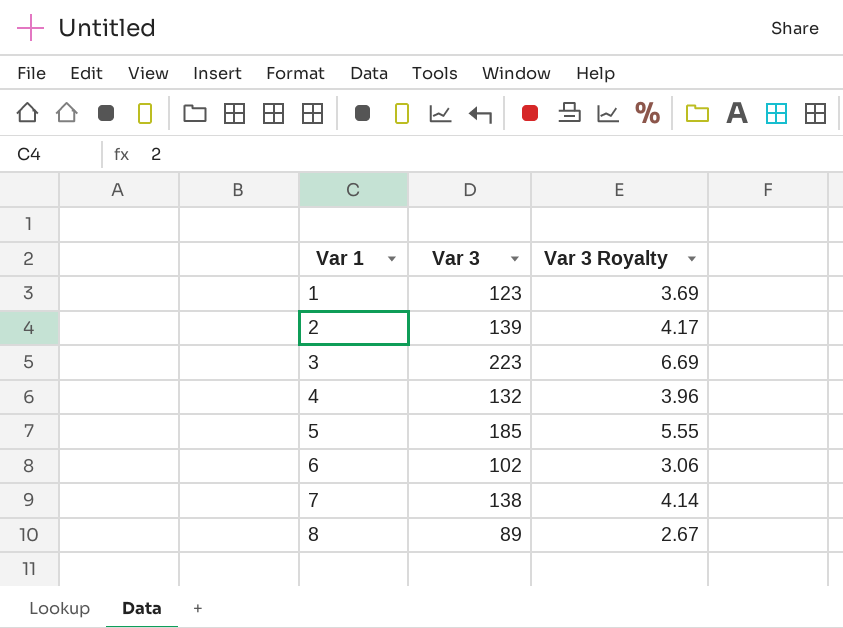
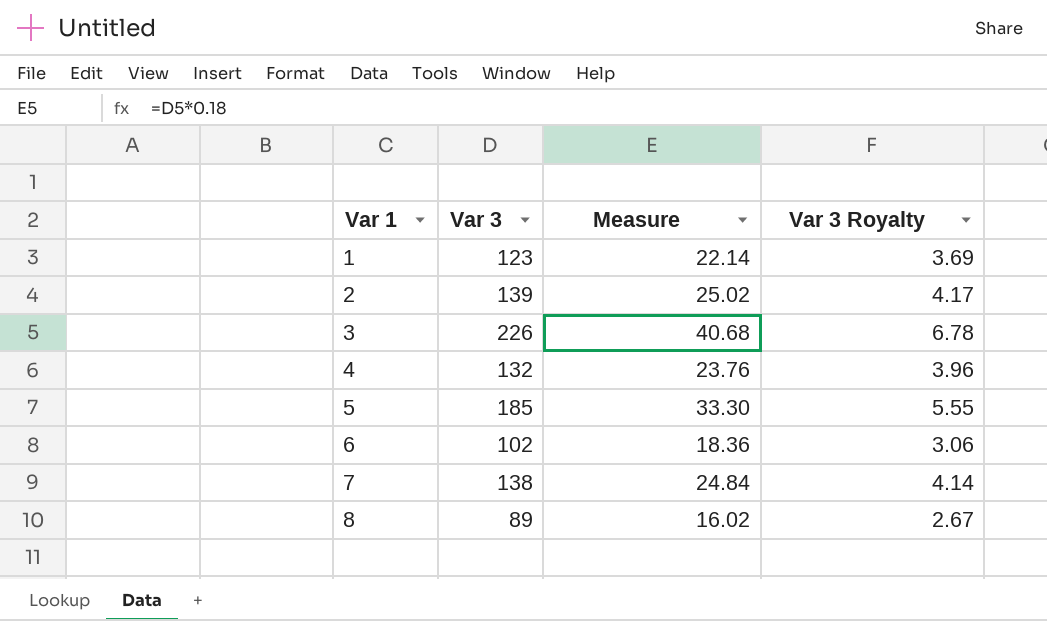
column Measure | formula: none -> [Var 3] * 0.18
3 | Var 3: 223 -> 226
3 | Var 3 Royalty: 6.69 -> 6.78

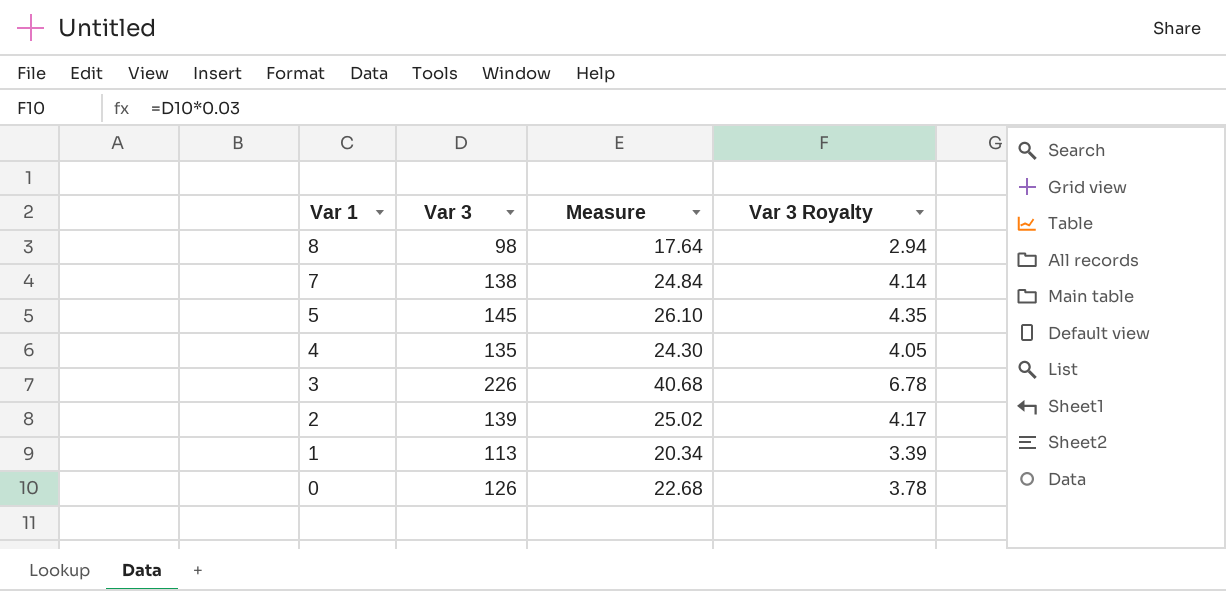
row order: Var 1 ascending -> Var 1 descending
row 6: 102 | 18.36 | 3.06 -> none
8 | Var 3: 89 -> 98
8 | Measure: 16.02 -> 17.64
8 | Var 3 Royalty: 2.67 -> 2.94
5 | Var 3: 185 -> 145
5 | Measure: 33.30 -> 26.10
5 | Var 3 Royalty: 5.55 -> 4.35
4 | Var 3: 132 -> 135
4 | Measure: 23.76 -> 24.30
4 | Var 3 Royalty: 3.96 -> 4.05
1 | Var 3: 123 -> 113
1 | Measure: 22.14 -> 20.34
1 | Var 3 Royalty: 3.69 -> 3.39
row 0: none -> 126 | 22.68 | 3.78

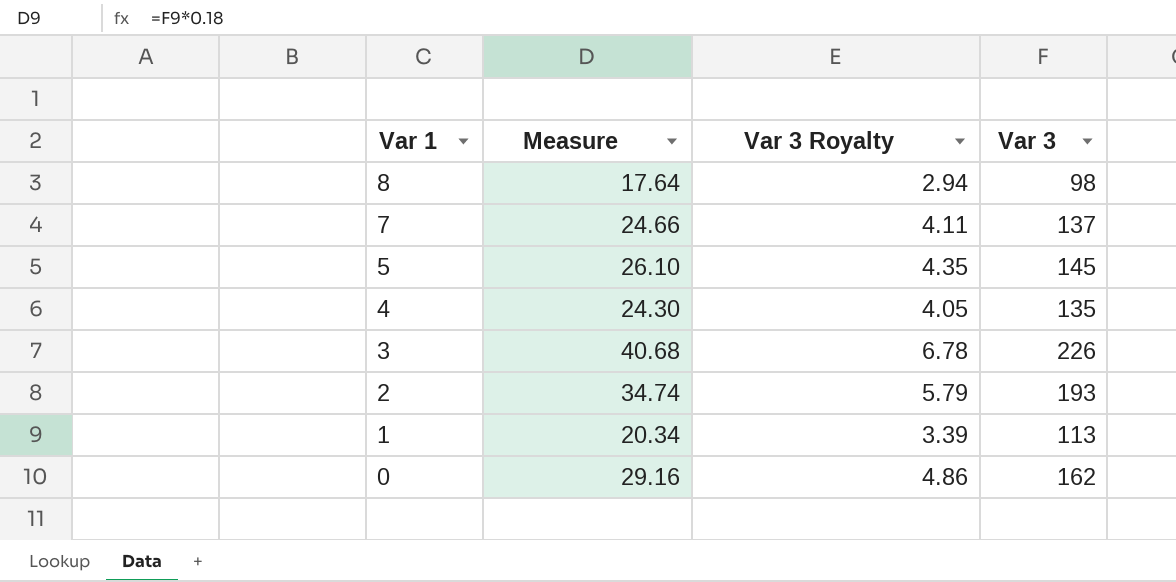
column Var 3 | position: 2 -> 4
7 | Measure: 24.84 -> 24.66
7 | Var 3 Royalty: 4.14 -> 4.11
7 | Var 3: 138 -> 137
2 | Measure: 25.02 -> 34.74
2 | Var 3 Royalty: 4.17 -> 5.79
2 | Var 3: 139 -> 193
0 | Measure: 22.68 -> 29.16
0 | Var 3 Royalty: 3.78 -> 4.86
0 | Var 3: 126 -> 162

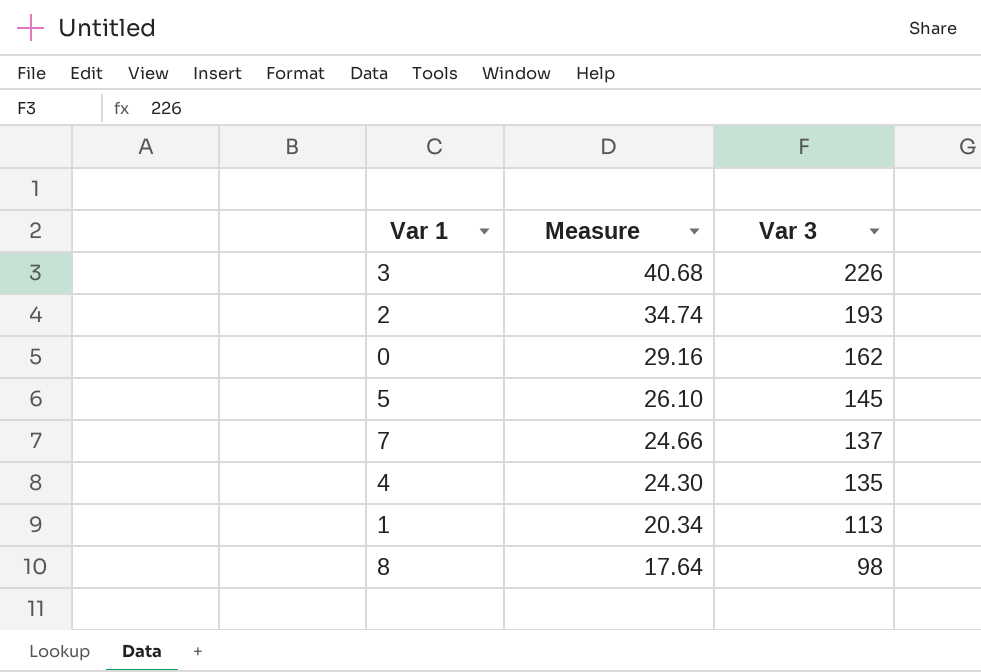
row order: Var 1 descending -> Measure descending
column Var 3 Royalty | formula: [Var 3] * 0.03 -> none

